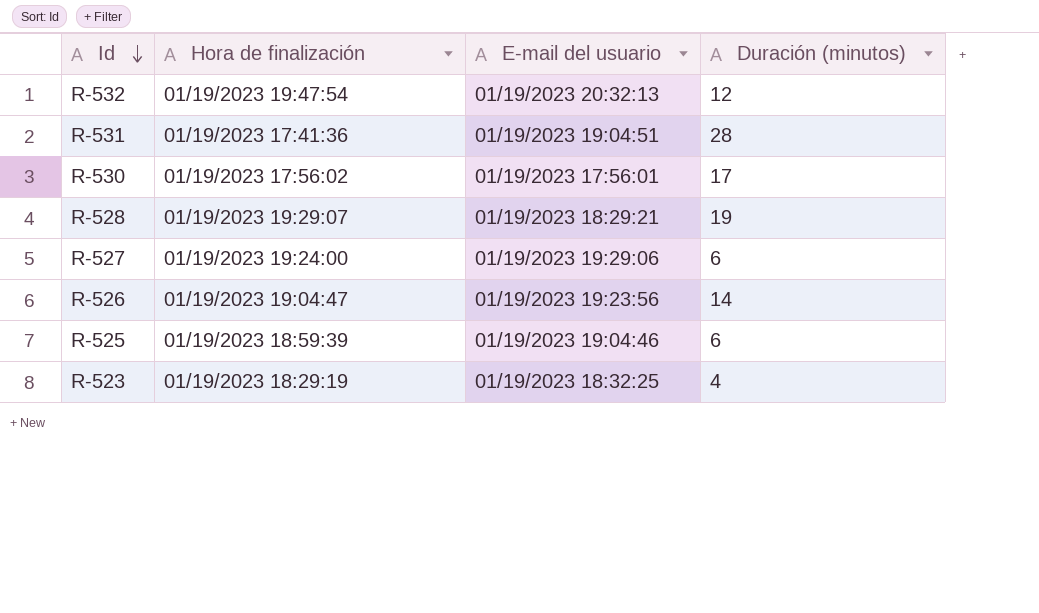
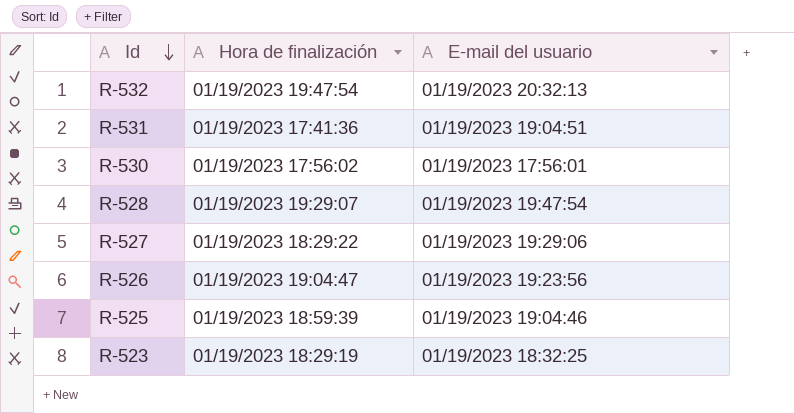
column Duración (minutos) | position: 4 -> none
R-528 | E-mail del usuario: 01/19/2023 18:29:21 -> 01/19/2023 19:47:54
R-527 | Hora de finalización: 01/19/2023 19:24:00 -> 01/19/2023 18:29:22

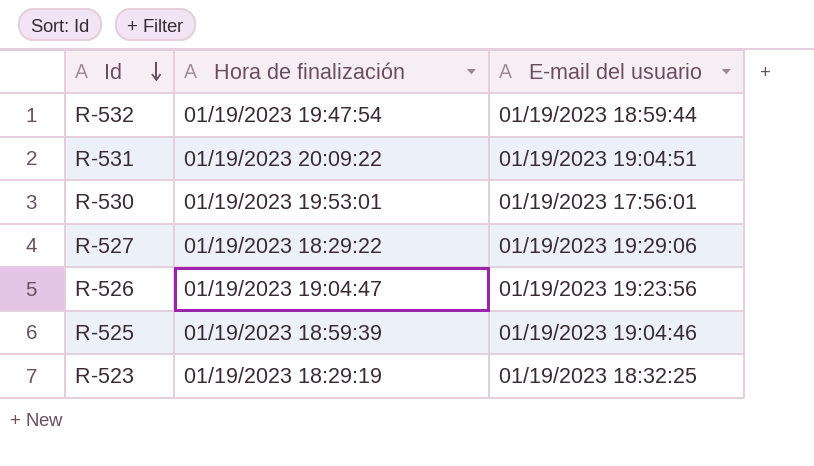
row R-528: 01/19/2023 19:29:07 | 01/19/2023 19:47:54 -> none
R-532 | E-mail del usuario: 01/19/2023 20:32:13 -> 01/19/2023 18:59:44
R-531 | Hora de finalización: 01/19/2023 17:41:36 -> 01/19/2023 20:09:22
R-530 | Hora de finalización: 01/19/2023 17:56:02 -> 01/19/2023 19:53:01

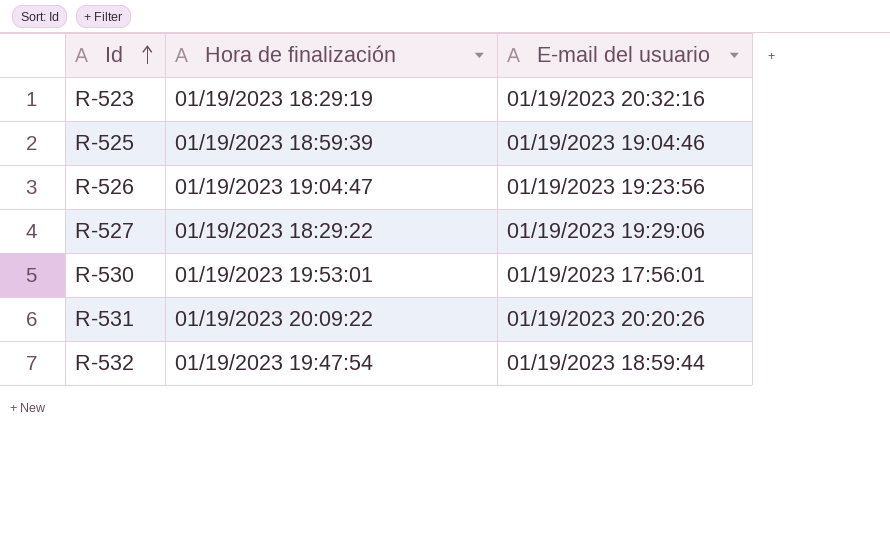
row order: Id descending -> Id ascending
R-523 | E-mail del usuario: 01/19/2023 18:32:25 -> 01/19/2023 20:32:16
R-531 | E-mail del usuario: 01/19/2023 19:04:51 -> 01/19/2023 20:20:26

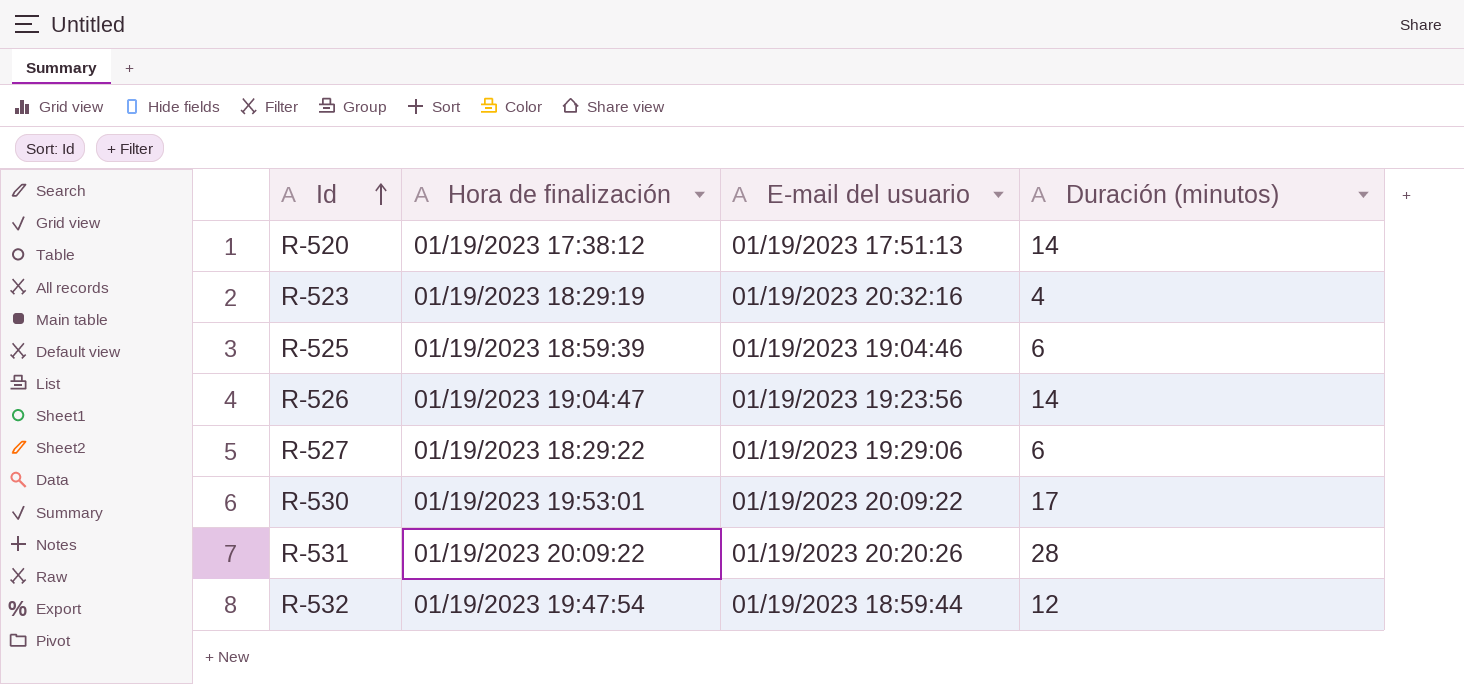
column Duración (minutos) | position: none -> 4
row R-520: none -> 01/19/2023 17:38:12 | 01/19/2023 17:51:13 | 14
R-530 | E-mail del usuario: 01/19/2023 17:56:01 -> 01/19/2023 20:09:22

